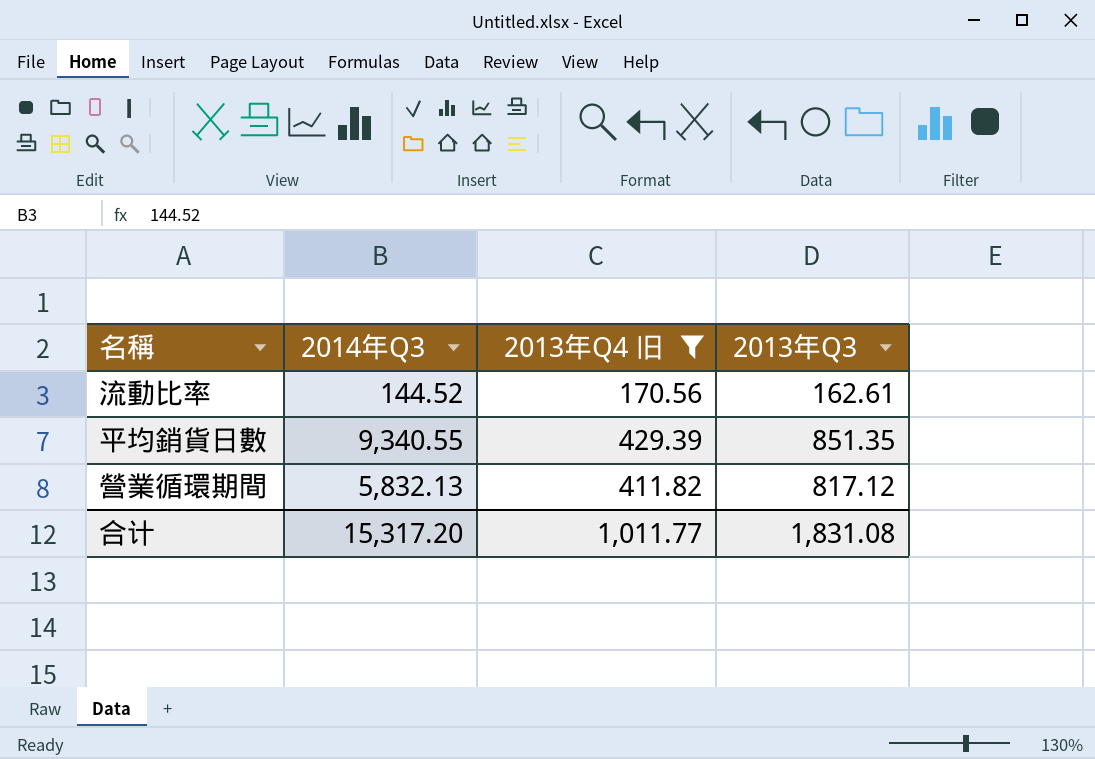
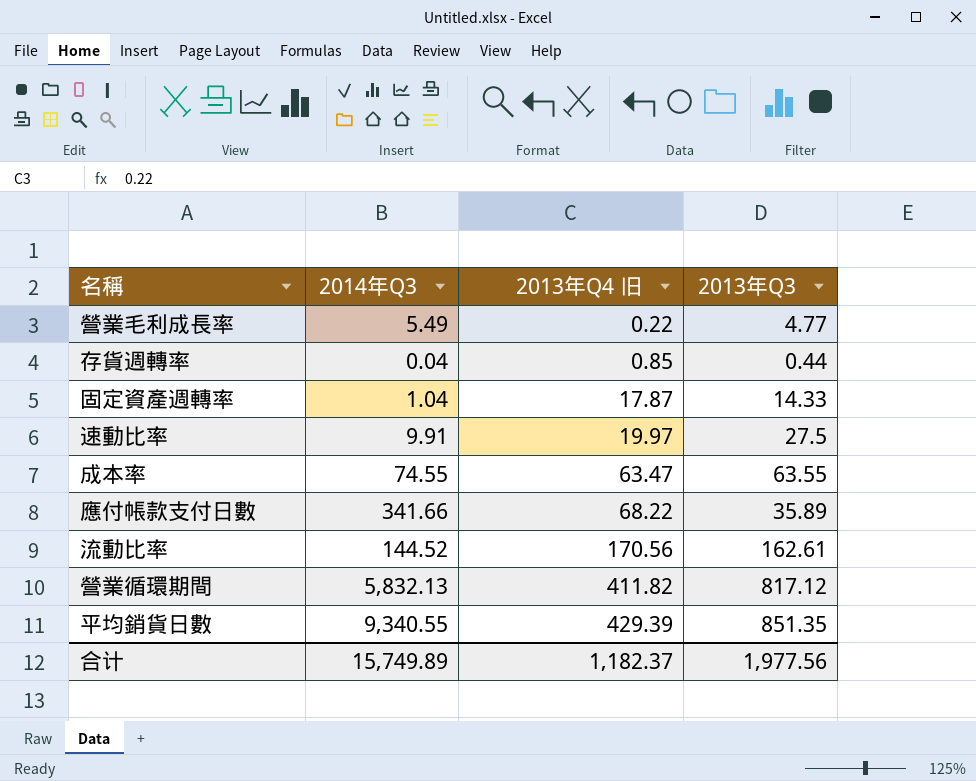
filter: 2013年Q4 旧 >= 170.56 -> none
row order: none -> 2013年Q4 旧 ascending
合计 | 2014年Q3: 15,317.20 -> 15,749.89
合计 | 2013年Q4 旧: 1,011.77 -> 1,182.37
合计 | 2013年Q3: 1,831.08 -> 1,977.56

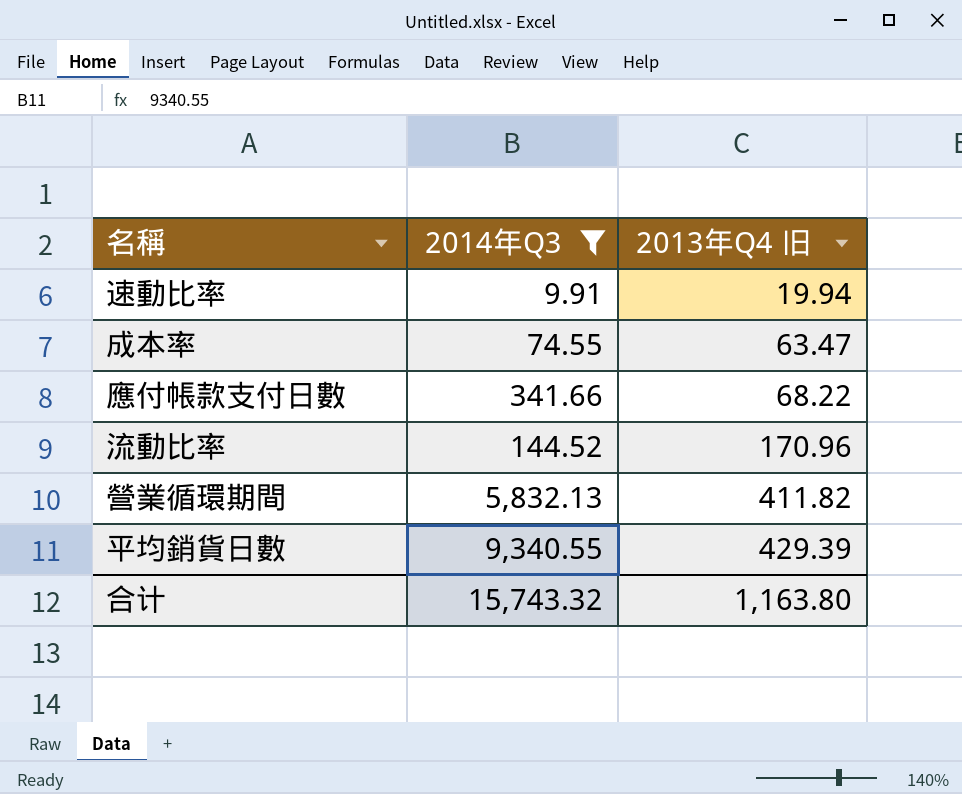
filter: none -> 2014年Q3 >= 9.91
column 2013年Q3 | position: 4 -> none
速動比率 | 2013年Q4 旧: 19.97 -> 19.94
流動比率 | 2013年Q4 旧: 170.56 -> 170.96
合计 | 2014年Q3: 15,749.89 -> 15,743.32
合计 | 2013年Q4 旧: 1,182.37 -> 1,163.80

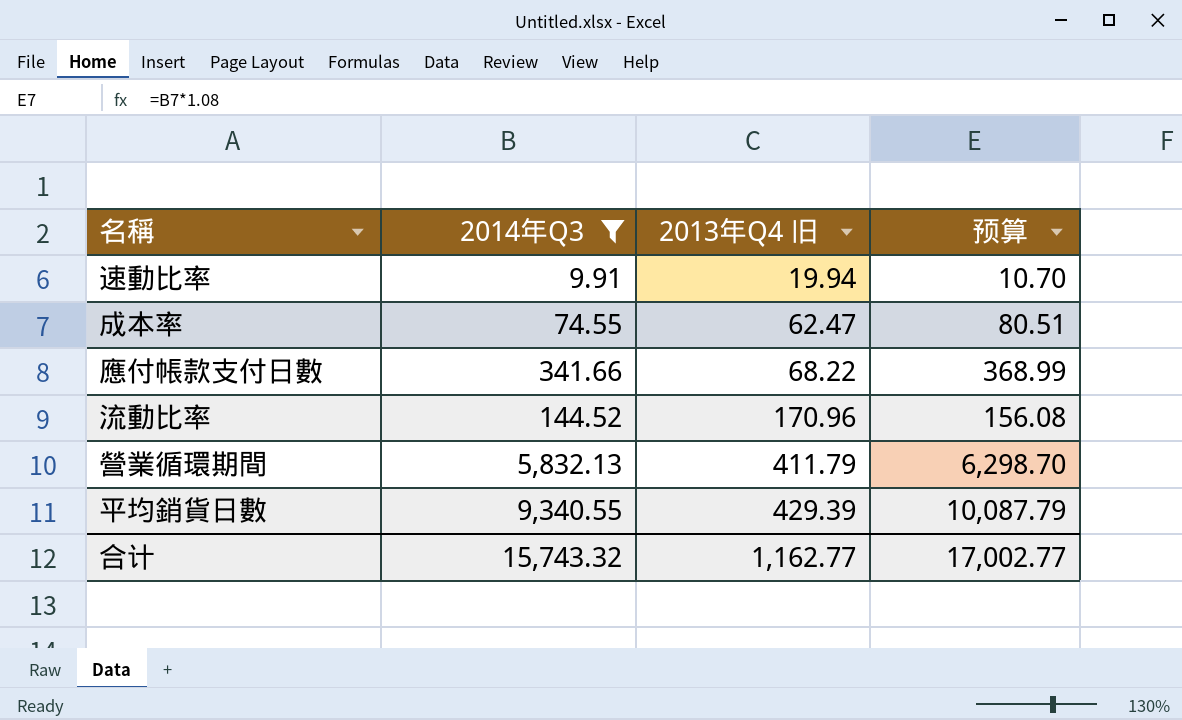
column 预算 | formula: none -> [2014年Q3] * 1.08
成本率 | 2013年Q4 旧: 63.47 -> 62.47
營業循環期間 | 2013年Q4 旧: 411.82 -> 411.79
合计 | 2013年Q4 旧: 1,163.80 -> 1,162.77

